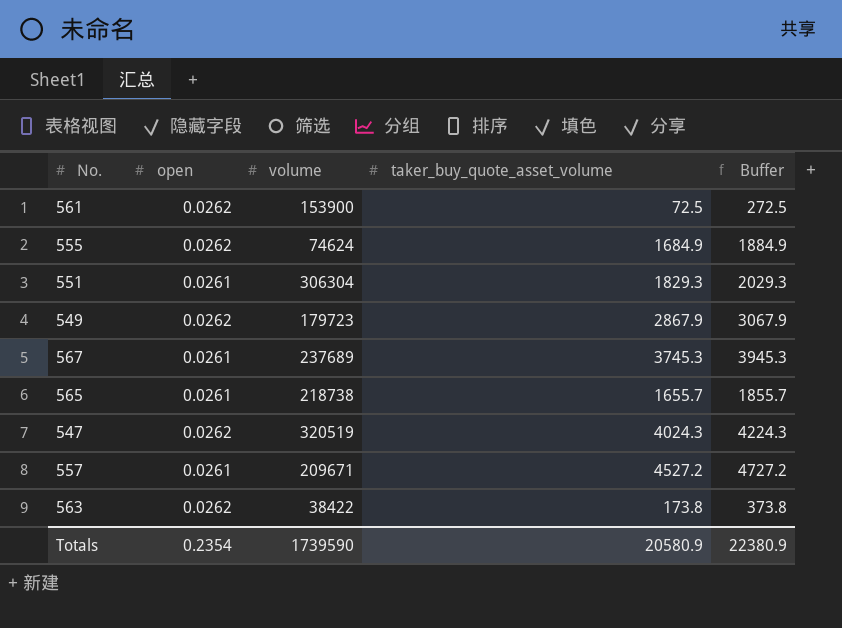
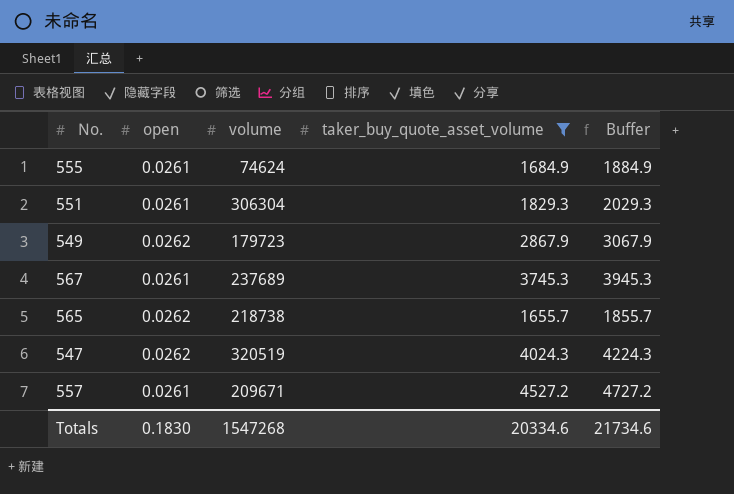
filter: none -> taker_buy_quote_asset_volume >= 1655.7
555 | open: 0.0262 -> 0.0261
565 | open: 0.0261 -> 0.0262
Totals | open: 0.2354 -> 0.1830
Totals | volume: 1739590 -> 1547268
Totals | taker_buy_quote_asset_volume: 20580.9 -> 20334.6
Totals | Buffer: 22380.9 -> 21734.6

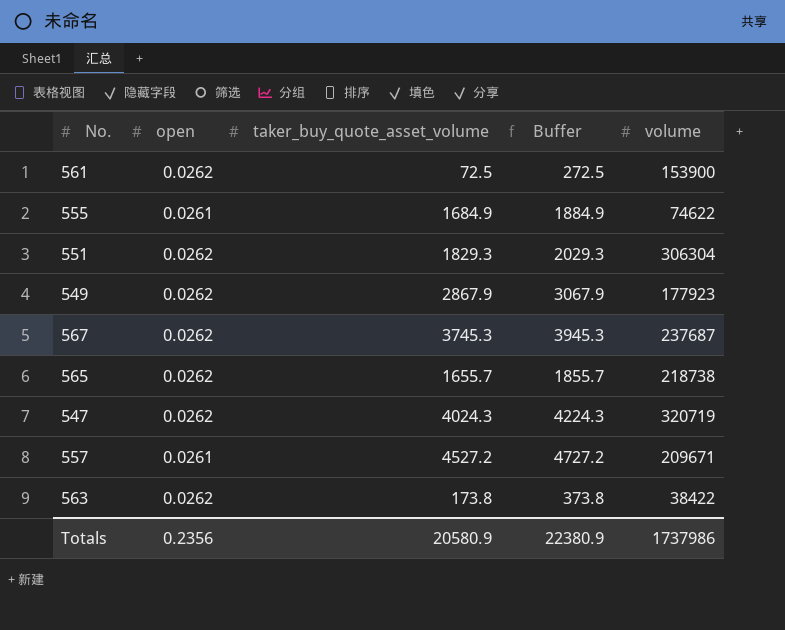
filter: taker_buy_quote_asset_volume >= 1655.7 -> none
column volume | position: 3 -> 5
555 | volume: 74624 -> 74622
551 | open: 0.0261 -> 0.0262
549 | volume: 179723 -> 177923
567 | open: 0.0261 -> 0.0262
567 | volume: 237689 -> 237687
547 | volume: 320519 -> 320719
Totals | open: 0.1830 -> 0.2356
Totals | taker_buy_quote_asset_volume: 20334.6 -> 20580.9
Totals | Buffer: 21734.6 -> 22380.9
Totals | volume: 1547268 -> 1737986

